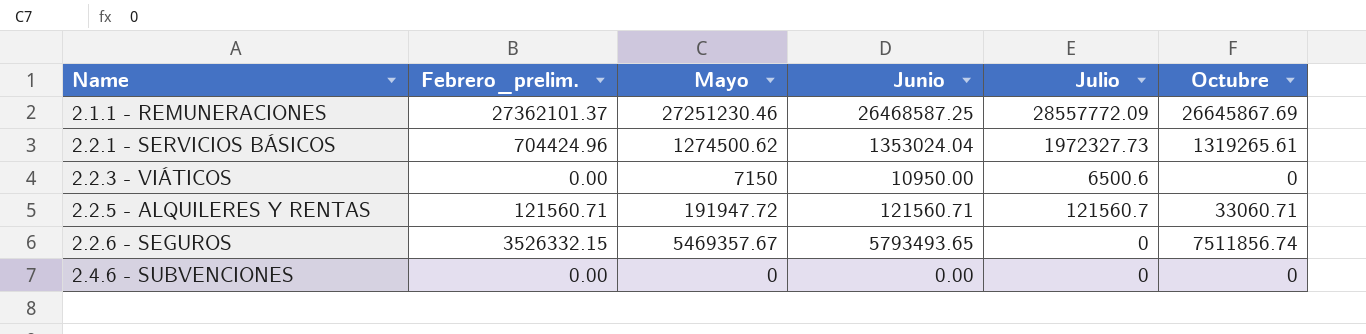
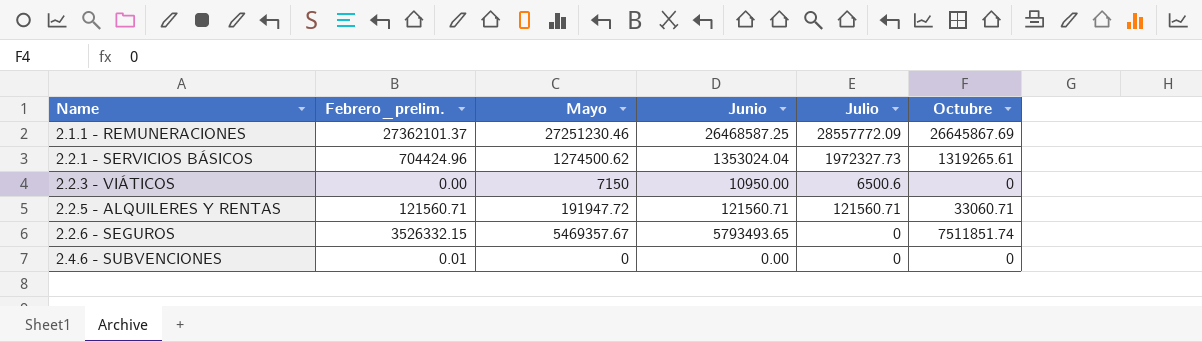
2.2.5 - ALQUILERES Y RENTAS | Julio: 121560.7 -> 121560.71
2.2.6 - SEGUROS | Octubre: 7511856.74 -> 7511851.74
2.4.6 - SUBVENCIONES | Febrero_prelim.: 0.00 -> 0.01

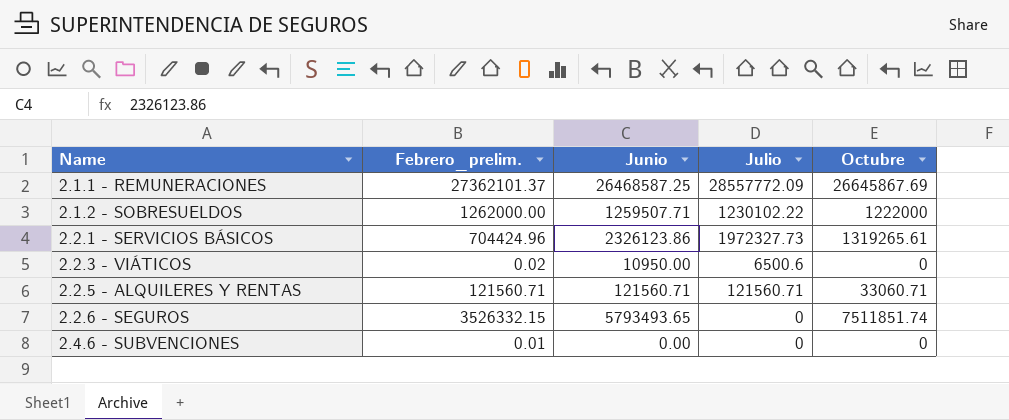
column Mayo | position: 3 -> none
row 2.1.2 - SOBRESUELDOS: none -> 1262000.00 | 1259507.71 | 1230102.22 | 1222000
2.2.1 - SERVICIOS BÁSICOS | Junio: 1353024.04 -> 2326123.86
2.2.3 - VIÁTICOS | Febrero_prelim.: 0.00 -> 0.02

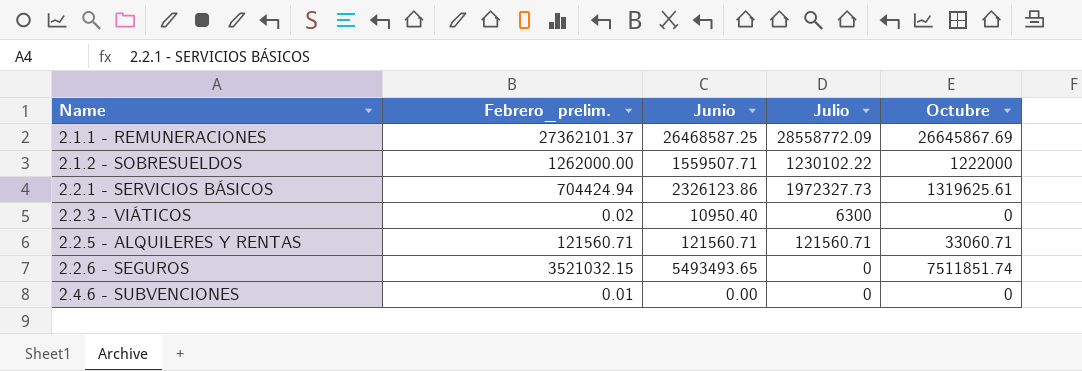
2.1.1 - REMUNERACIONES | Julio: 28557772.09 -> 28558772.09
2.1.2 - SOBRESUELDOS | Junio: 1259507.71 -> 1559507.71
2.2.1 - SERVICIOS BÁSICOS | Febrero_prelim.: 704424.96 -> 704424.94
2.2.1 - SERVICIOS BÁSICOS | Octubre: 1319265.61 -> 1319625.61
2.2.3 - VIÁTICOS | Junio: 10950.00 -> 10950.40
2.2.3 - VIÁTICOS | Julio: 6500.6 -> 6300
2.2.6 - SEGUROS | Febrero_prelim.: 3526332.15 -> 3521032.15
2.2.6 - SEGUROS | Junio: 5793493.65 -> 5493493.65

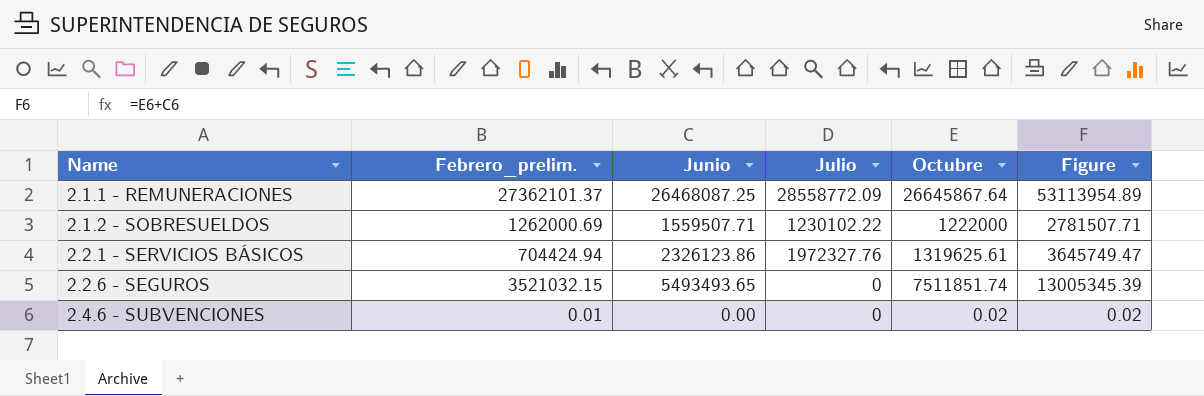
column Figure | formula: none -> [Junio] + [Octubre]
row 2.2.3 - VIÁTICOS: 0.02 | 10950.40 | 6300 | 0 -> none
row 2.2.5 - ALQUILERES Y RENTAS: 121560.71 | 121560.71 | 121560.71 | 33060.71 -> none
2.1.1 - REMUNERACIONES | Junio: 26468587.25 -> 26468087.25
2.1.1 - REMUNERACIONES | Octubre: 26645867.69 -> 26645867.64
2.1.2 - SOBRESUELDOS | Febrero_prelim.: 1262000.00 -> 1262000.69
2.2.1 - SERVICIOS BÁSICOS | Julio: 1972327.73 -> 1972327.76
2.4.6 - SUBVENCIONES | Octubre: 0 -> 0.02

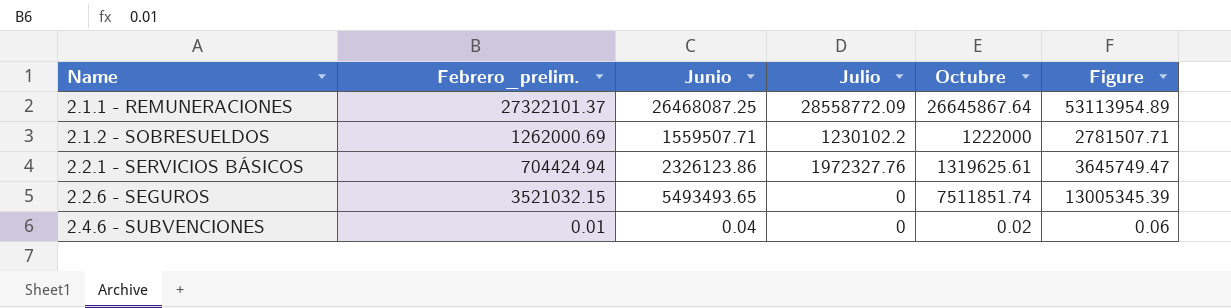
2.1.1 - REMUNERACIONES | Febrero_prelim.: 27362101.37 -> 27322101.37
2.1.2 - SOBRESUELDOS | Julio: 1230102.22 -> 1230102.2
2.4.6 - SUBVENCIONES | Junio: 0.00 -> 0.04
2.4.6 - SUBVENCIONES | Figure: 0.02 -> 0.06

